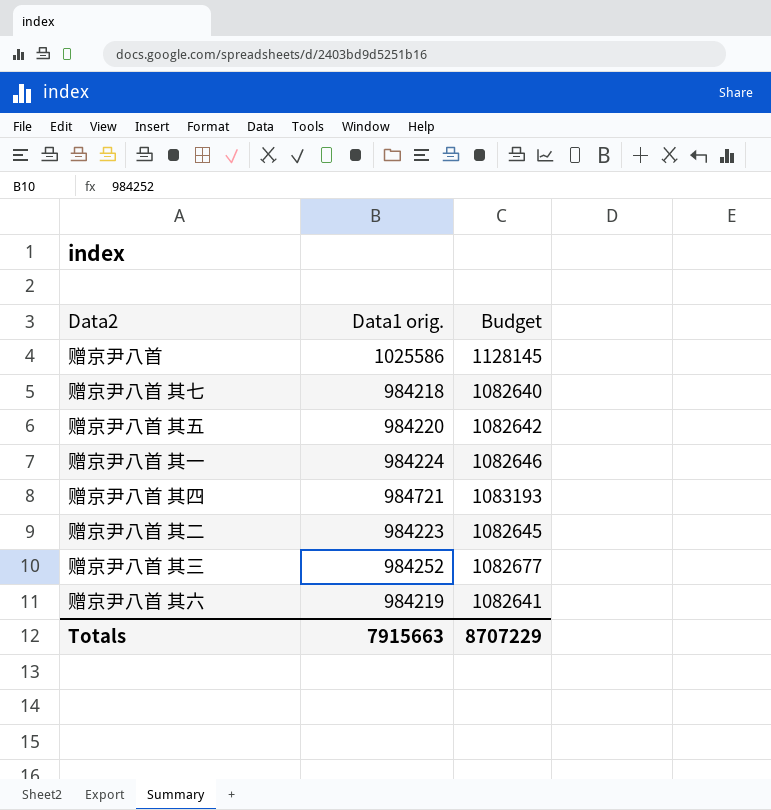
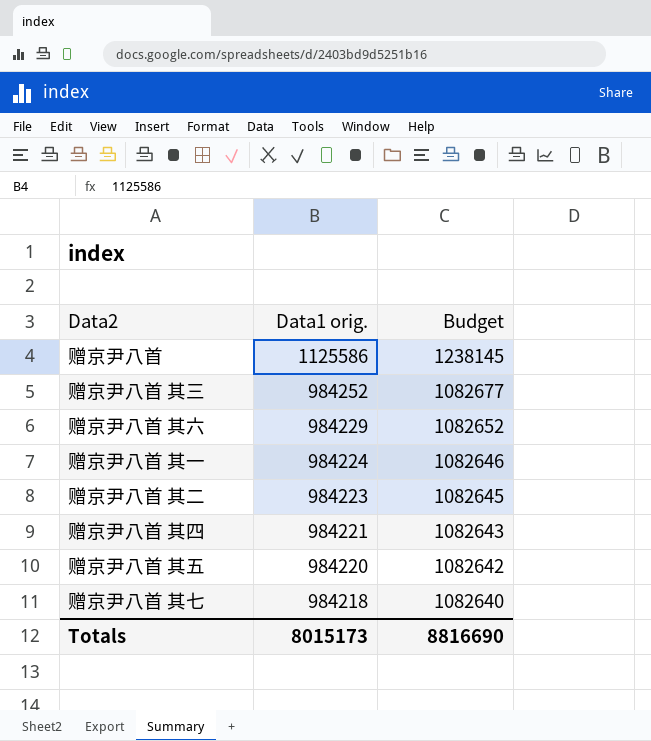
row order: none -> Data1 orig. descending
赠京尹八首 | Data1 orig.: 1025586 -> 1125586
赠京尹八首 | Budget: 1128145 -> 1238145
赠京尹八首 其六 | Data1 orig.: 984219 -> 984229
赠京尹八首 其六 | Budget: 1082641 -> 1082652
赠京尹八首 其四 | Data1 orig.: 984721 -> 984221
赠京尹八首 其四 | Budget: 1083193 -> 1082643
Totals | Data1 orig.: 7915663 -> 8015173
Totals | Budget: 8707229 -> 8816690

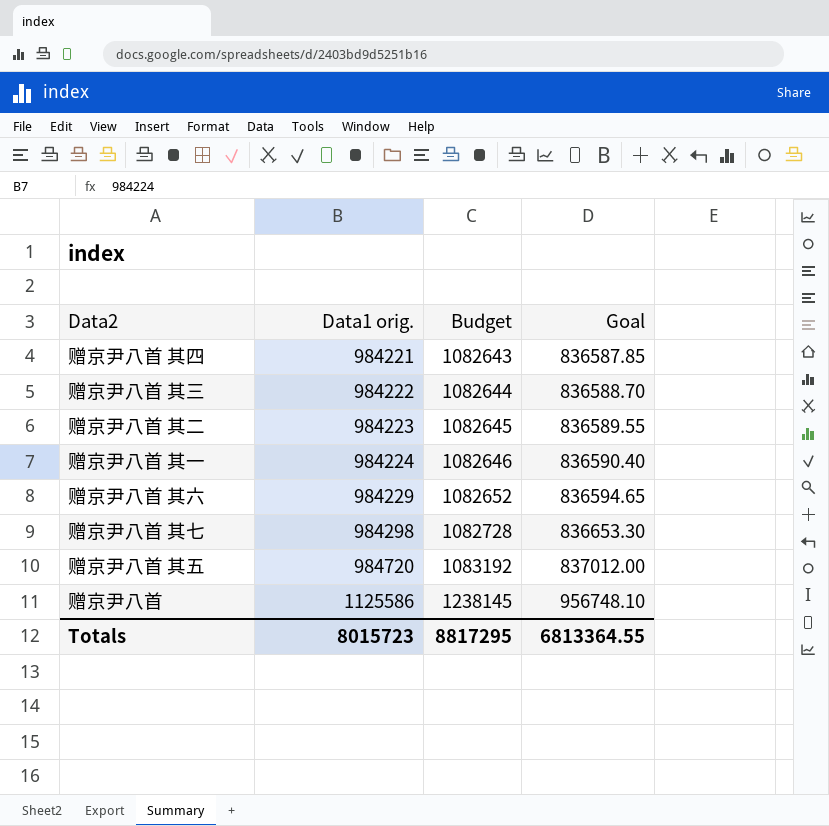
row order: Data1 orig. descending -> Data1 orig. ascending
column Goal | formula: none -> [Data1 orig.] * 0.85
赠京尹八首 其三 | Data1 orig.: 984252 -> 984222
赠京尹八首 其三 | Budget: 1082677 -> 1082644
赠京尹八首 其七 | Data1 orig.: 984218 -> 984298
赠京尹八首 其七 | Budget: 1082640 -> 1082728
赠京尹八首 其五 | Data1 orig.: 984220 -> 984720
赠京尹八首 其五 | Budget: 1082642 -> 1083192
Totals | Data1 orig.: 8015173 -> 8015723
Totals | Budget: 8816690 -> 8817295

